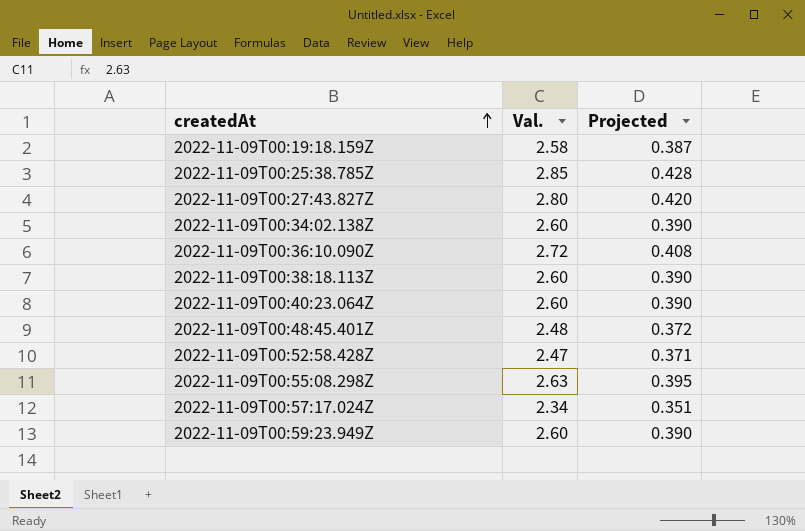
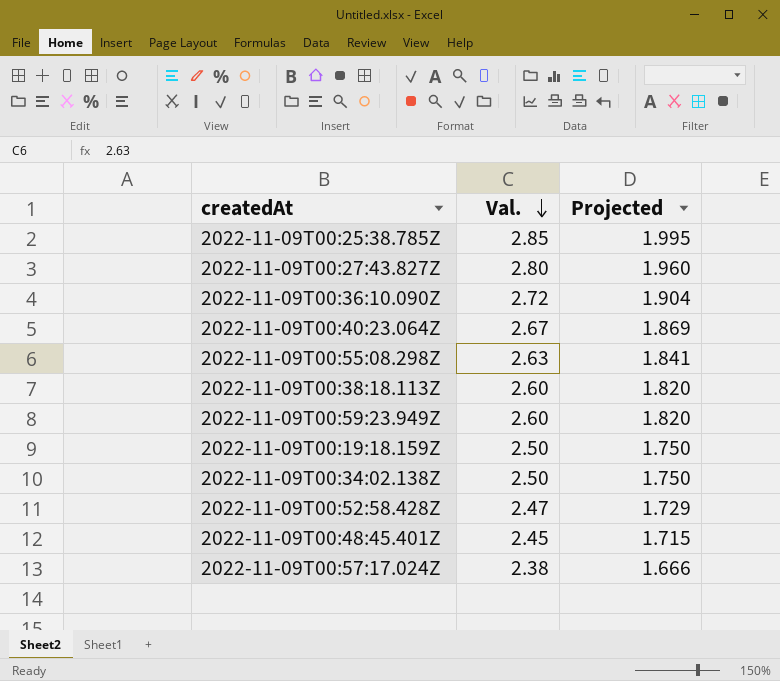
row order: createdAt ascending -> Val. descending
column Projected | formula: [Val.] * 0.15 -> [Val.] * 0.7
2022-11-09T00:40:23.064Z | Val.: 2.60 -> 2.67
2022-11-09T00:19:18.159Z | Val.: 2.58 -> 2.50
2022-11-09T00:34:02.138Z | Val.: 2.60 -> 2.50
2022-11-09T00:48:45.401Z | Val.: 2.48 -> 2.45
2022-11-09T00:57:17.024Z | Val.: 2.34 -> 2.38

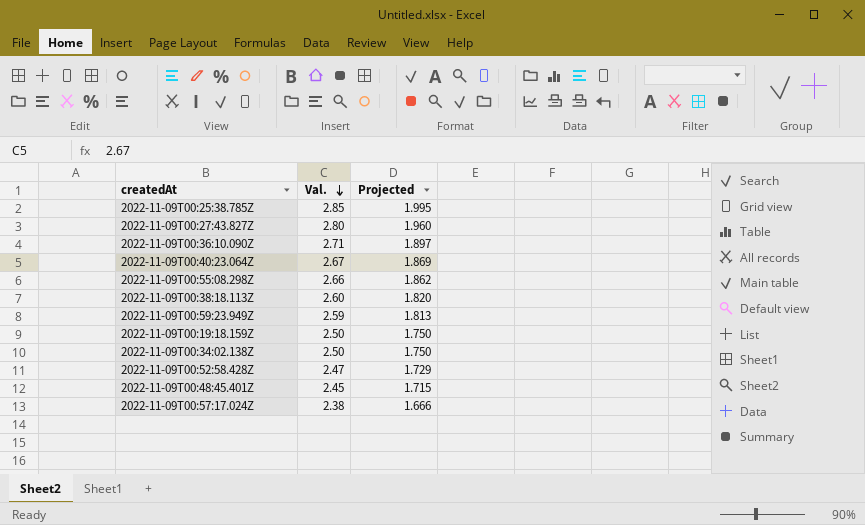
2022-11-09T00:36:10.090Z | Val.: 2.72 -> 2.71
2022-11-09T00:36:10.090Z | Projected: 1.904 -> 1.897
2022-11-09T00:55:08.298Z | Val.: 2.63 -> 2.66
2022-11-09T00:55:08.298Z | Projected: 1.841 -> 1.862
2022-11-09T00:59:23.949Z | Val.: 2.60 -> 2.59
2022-11-09T00:59:23.949Z | Projected: 1.820 -> 1.813

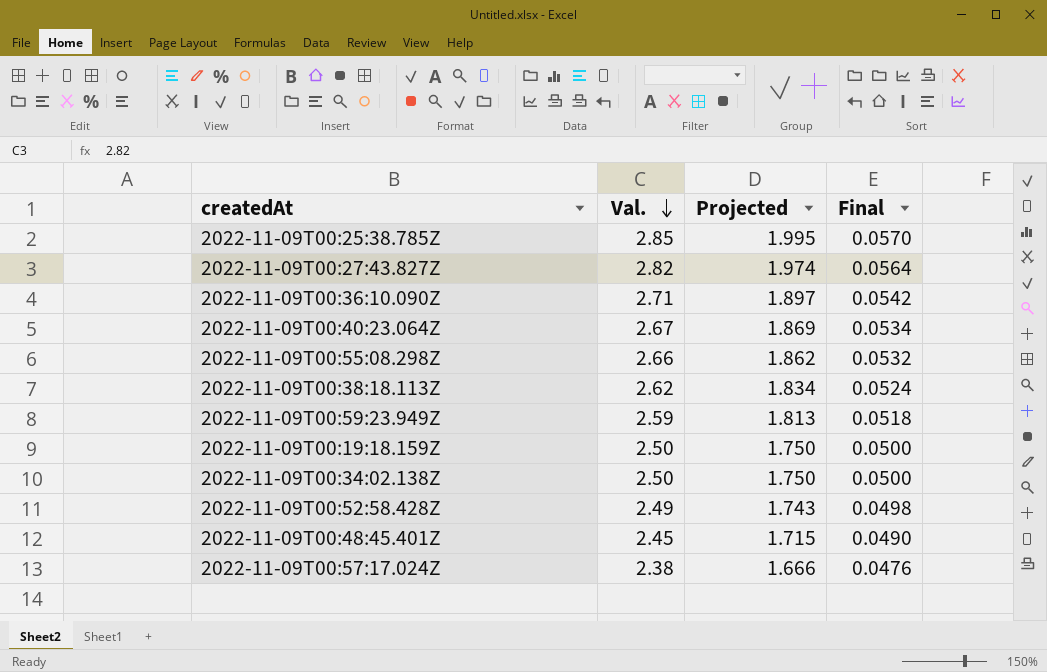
column Final | formula: none -> [Val.] * 0.02
2022-11-09T00:27:43.827Z | Val.: 2.80 -> 2.82
2022-11-09T00:27:43.827Z | Projected: 1.960 -> 1.974
2022-11-09T00:38:18.113Z | Val.: 2.60 -> 2.62
2022-11-09T00:38:18.113Z | Projected: 1.820 -> 1.834
2022-11-09T00:52:58.428Z | Val.: 2.47 -> 2.49
2022-11-09T00:52:58.428Z | Projected: 1.729 -> 1.743

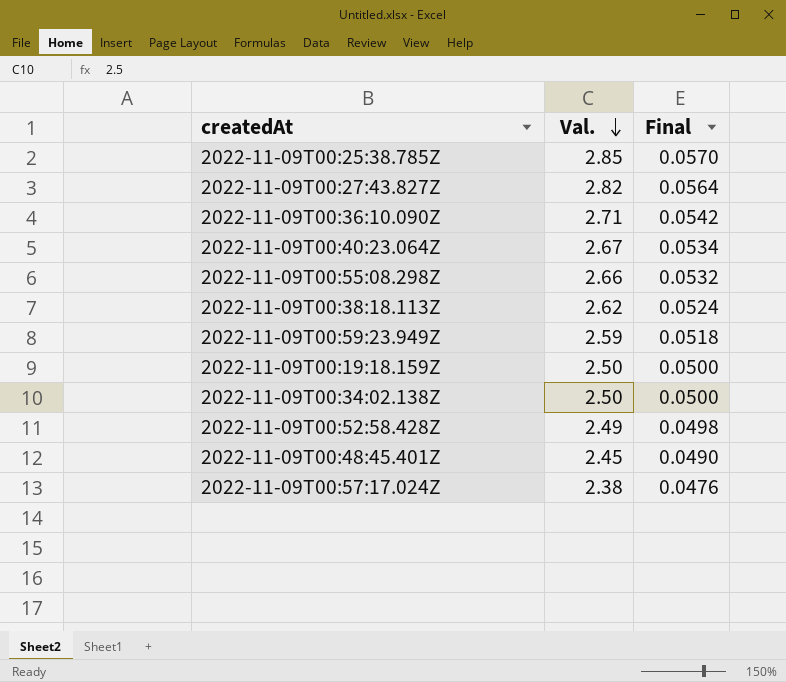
column Projected | formula: [Val.] * 0.7 -> none

